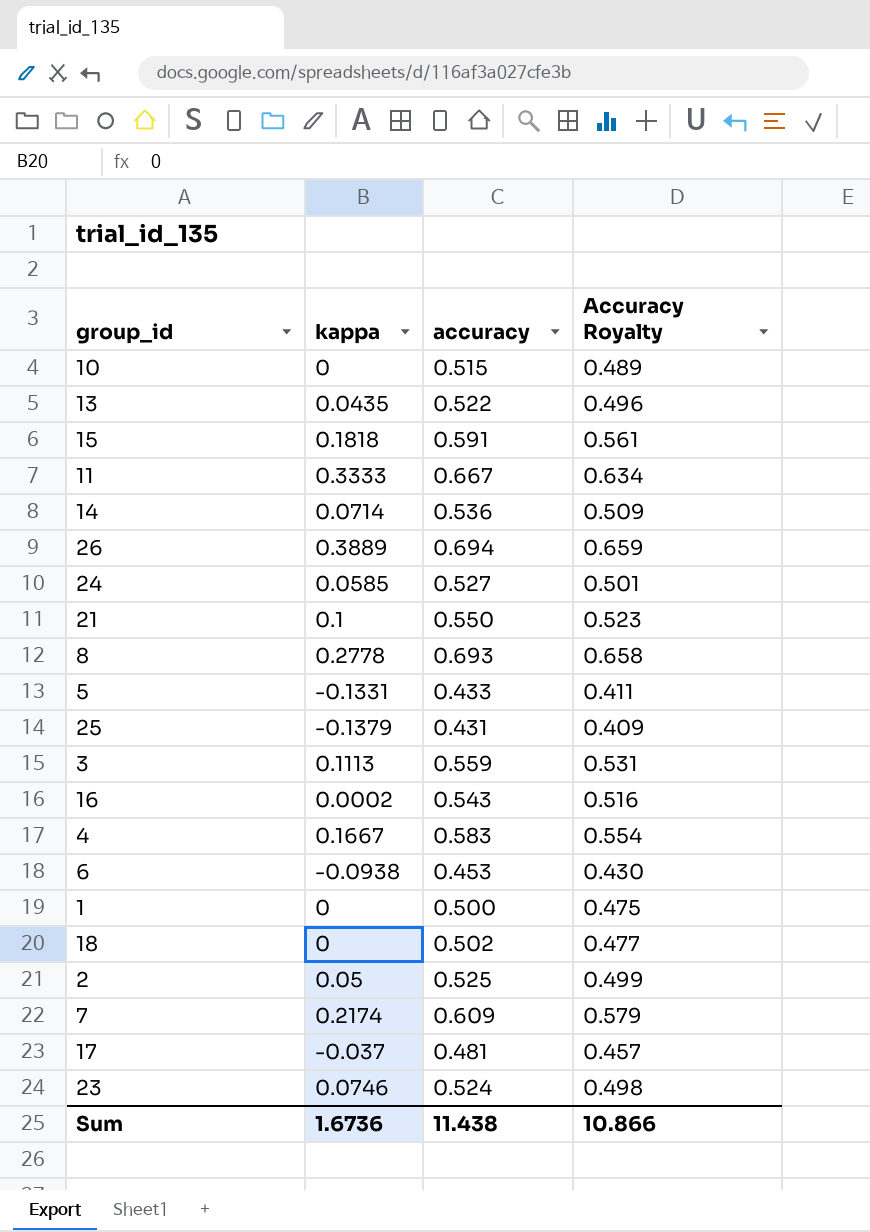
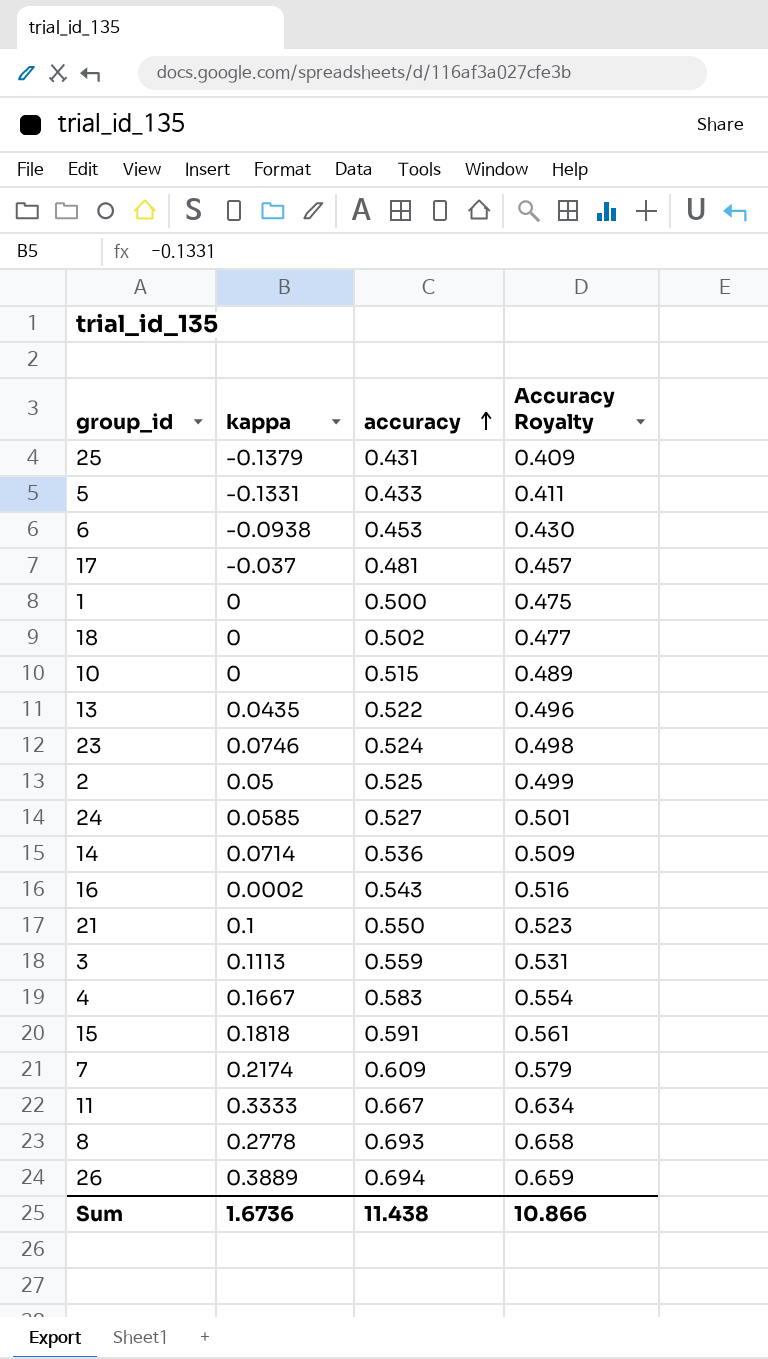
row order: none -> accuracy ascending

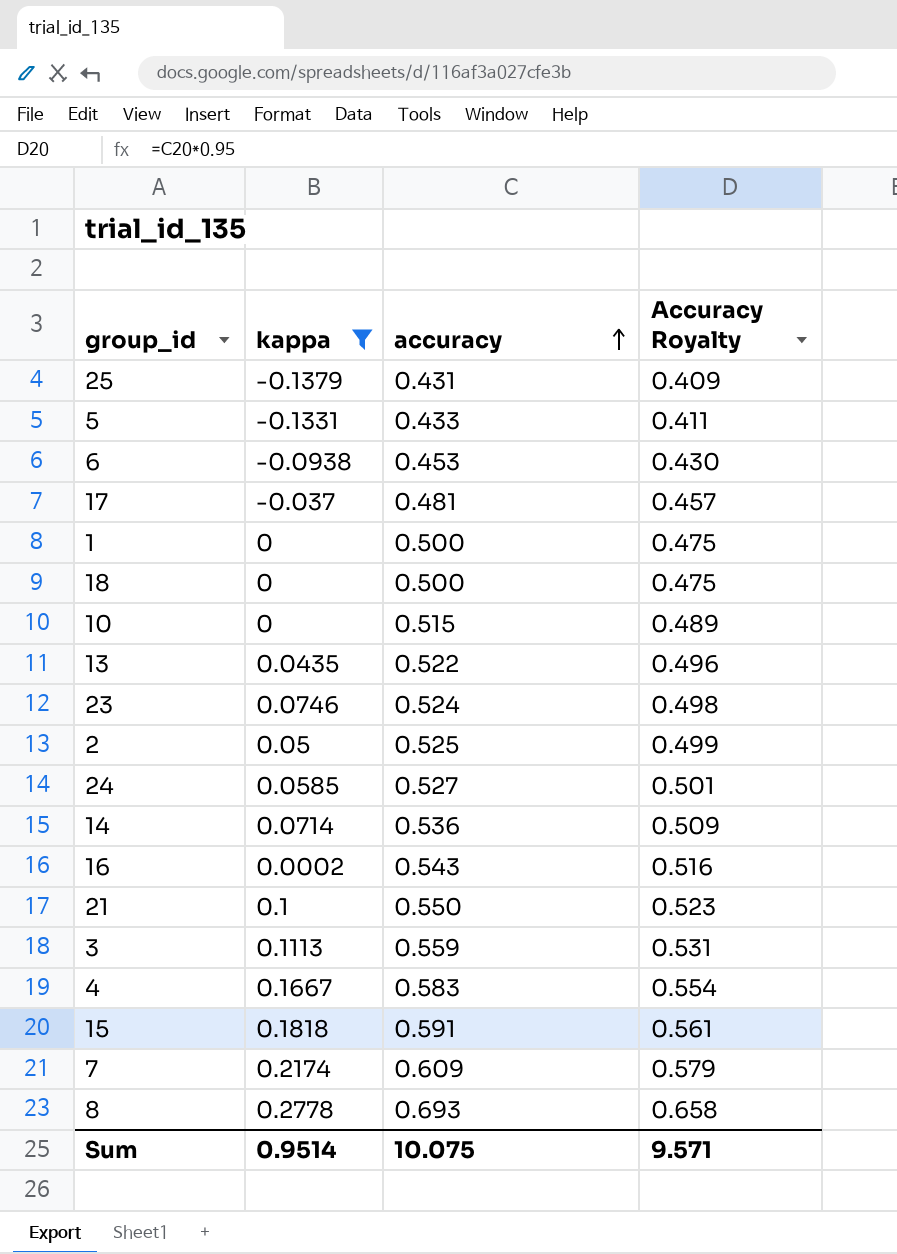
filter: none -> kappa <= 0.2778
18 | accuracy: 0.502 -> 0.500
18 | Accuracy Royalty: 0.477 -> 0.475
Sum | kappa: 1.6736 -> 0.9514
Sum | accuracy: 11.438 -> 10.075
Sum | Accuracy Royalty: 10.866 -> 9.571

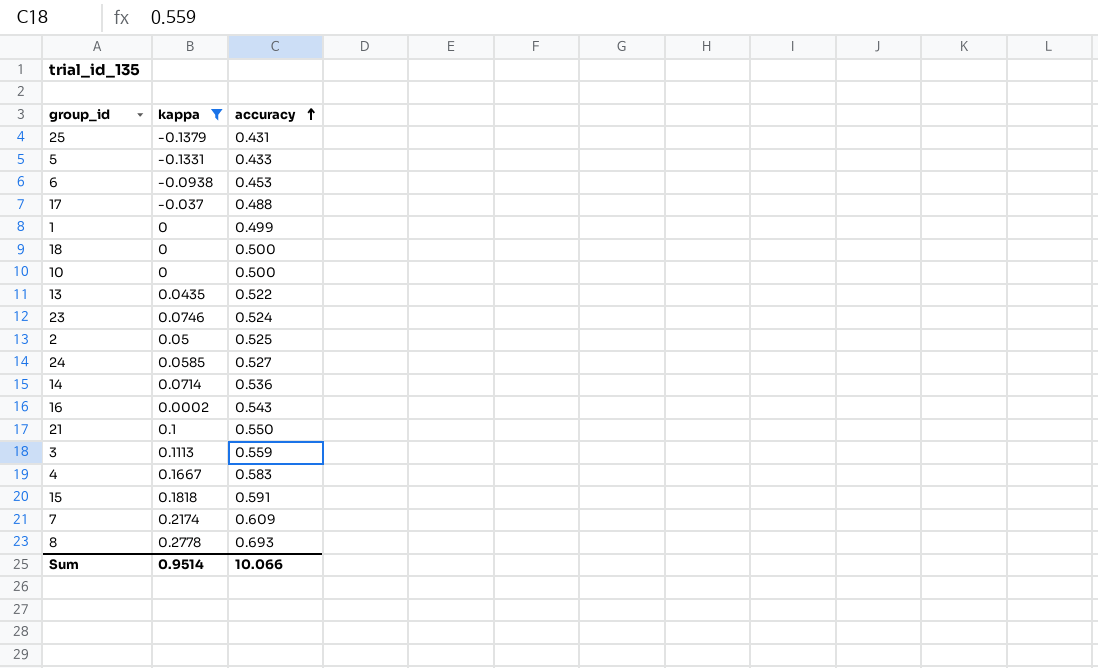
column Accuracy Royalty | formula: [accuracy] * 0.95 -> none
17 | accuracy: 0.481 -> 0.488
1 | accuracy: 0.500 -> 0.499
10 | accuracy: 0.515 -> 0.500
Sum | accuracy: 10.075 -> 10.066

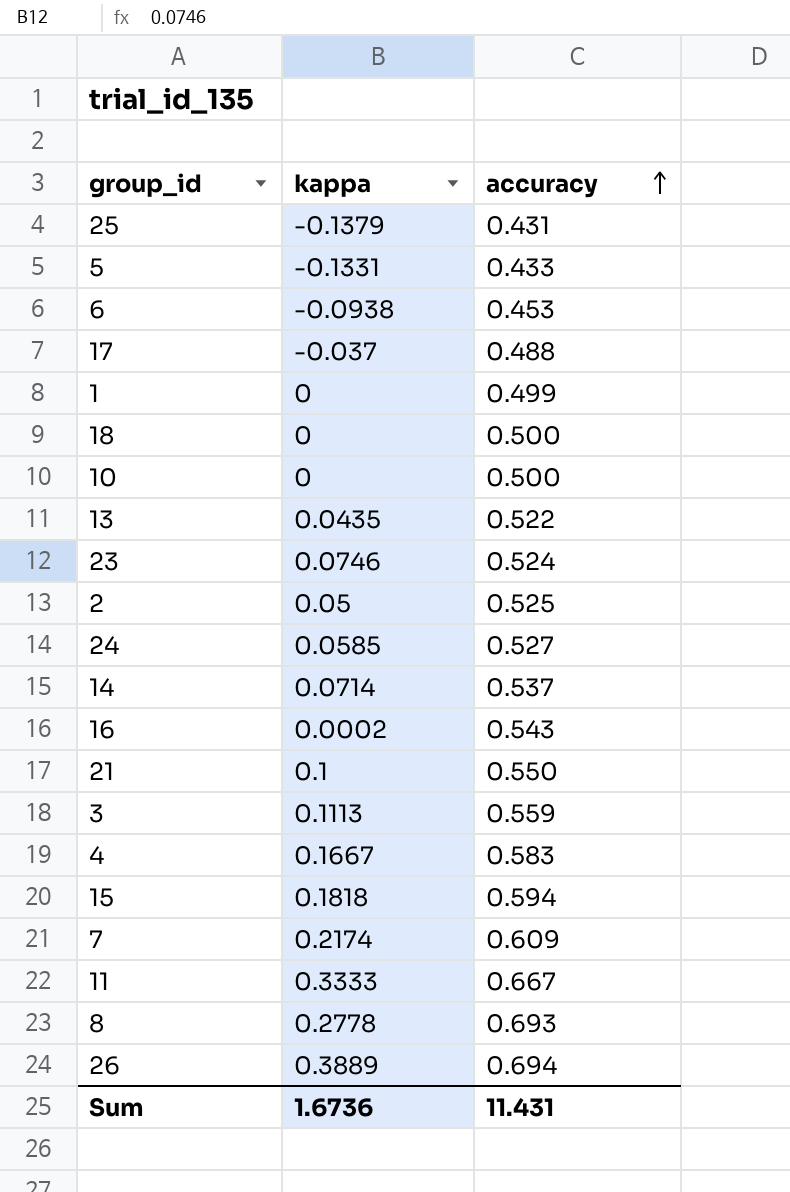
filter: kappa <= 0.2778 -> none
14 | accuracy: 0.536 -> 0.537
15 | accuracy: 0.591 -> 0.594
Sum | kappa: 0.9514 -> 1.6736
Sum | accuracy: 10.066 -> 11.431

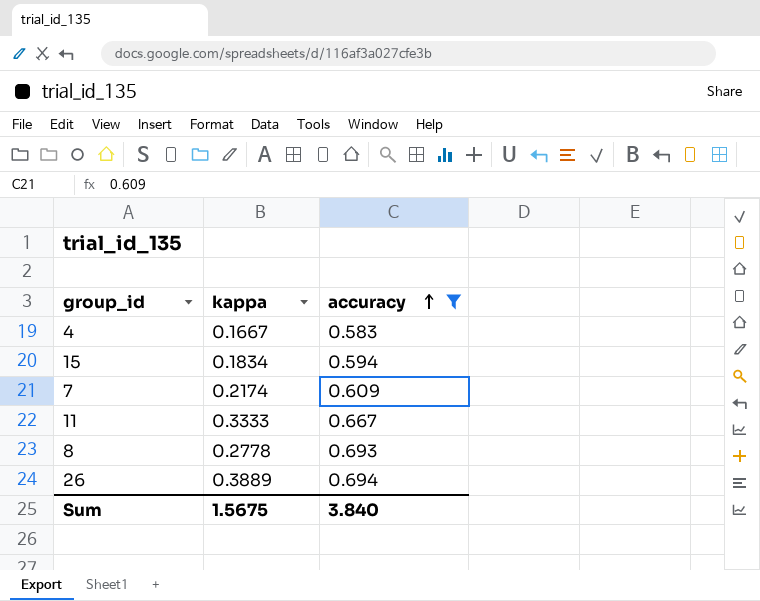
filter: none -> accuracy >= 0.583
15 | kappa: 0.1818 -> 0.1834
Sum | kappa: 1.6736 -> 1.5675
Sum | accuracy: 11.431 -> 3.840

